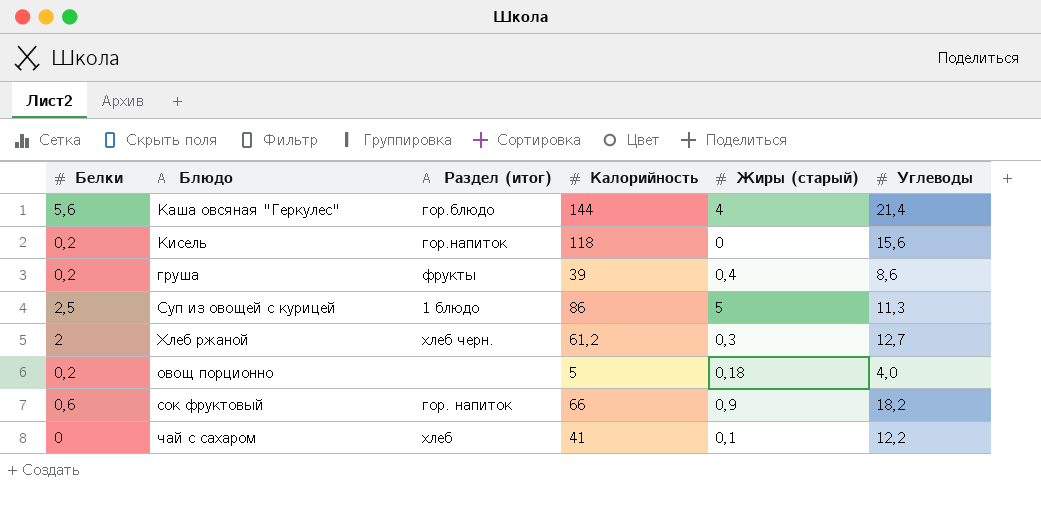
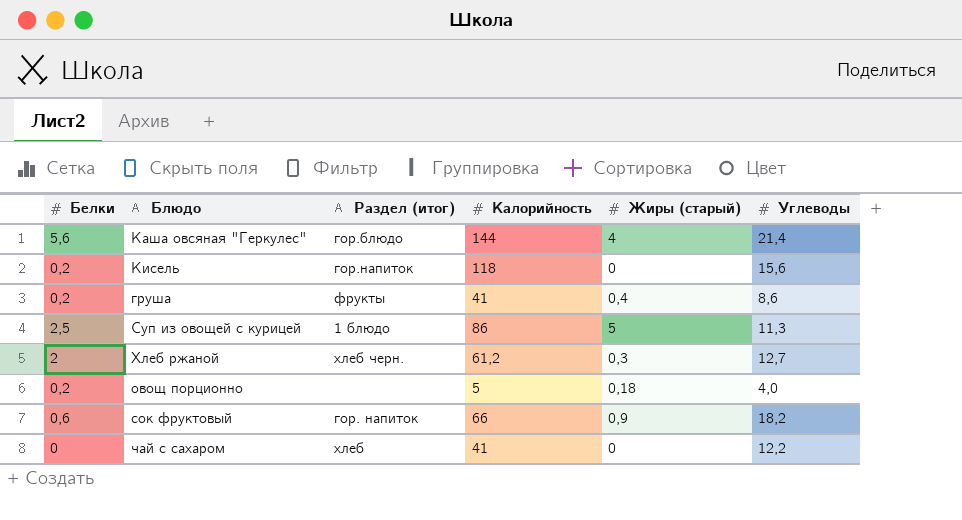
груша | Калорийность: 39 -> 41
чай с сахаром | Жиры (старый): 0,1 -> 0

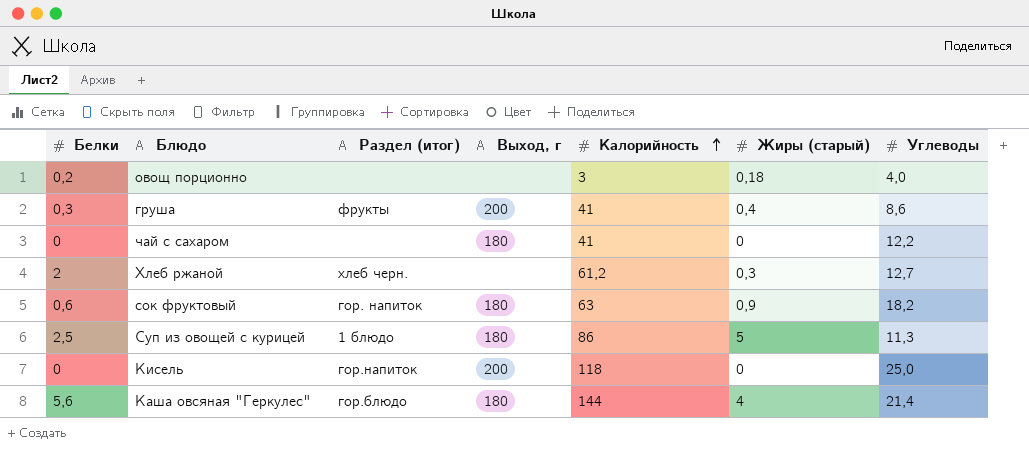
row order: none -> Калорийность ascending
column Выход, г | position: none -> 4
овощ порционно | Калорийность: 5 -> 3
груша | Белки: 0,2 -> 0,3
чай с сахаром | Раздел (итог): хлеб -> none
сок фруктовый | Калорийность: 66 -> 63
Кисель | Белки: 0,2 -> 0
Кисель | Углеводы: 15,6 -> 25,0

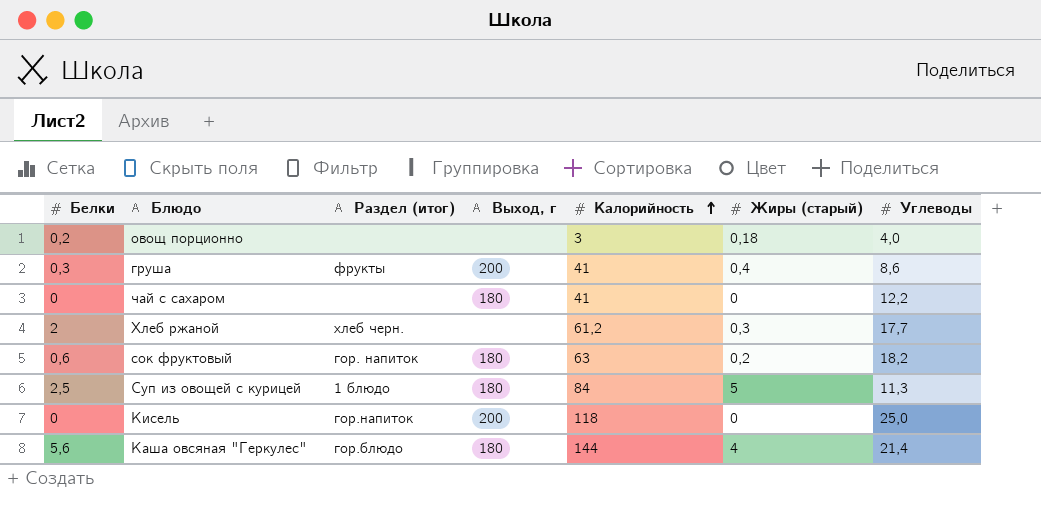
Хлеб ржаной | Углеводы: 12,7 -> 17,7
сок фруктовый | Жиры (старый): 0,9 -> 0,2
Суп из овощей с курицей | Калорийность: 86 -> 84

